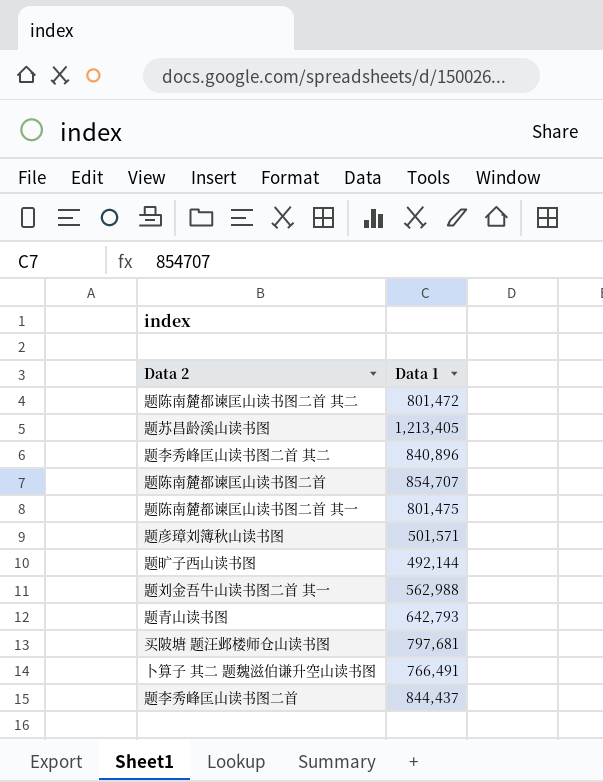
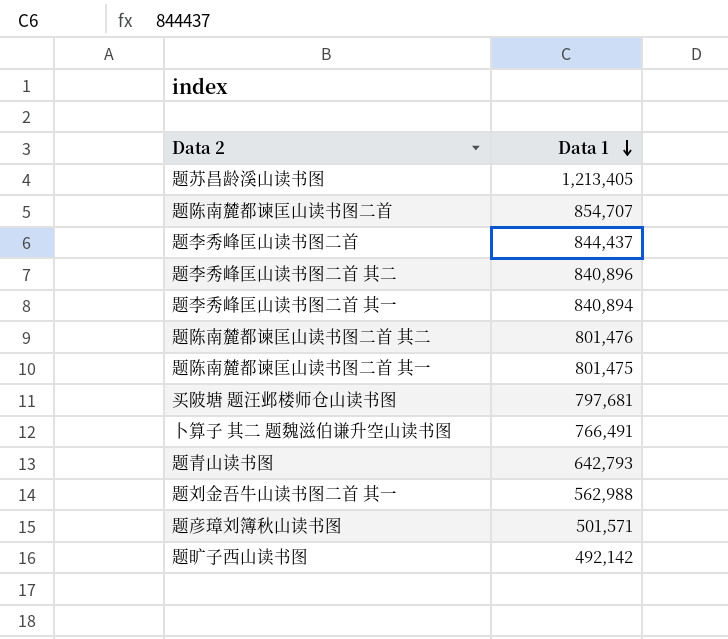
row order: none -> Data 1 descending
row 题李秀峰匡山读书图二首 其一: none -> 840,894
题陈南麓都谏匡山读书图二首 其二 | Data 1: 801,472 -> 801,476
题旷子西山读书图 | Data 1: 492,144 -> 492,142

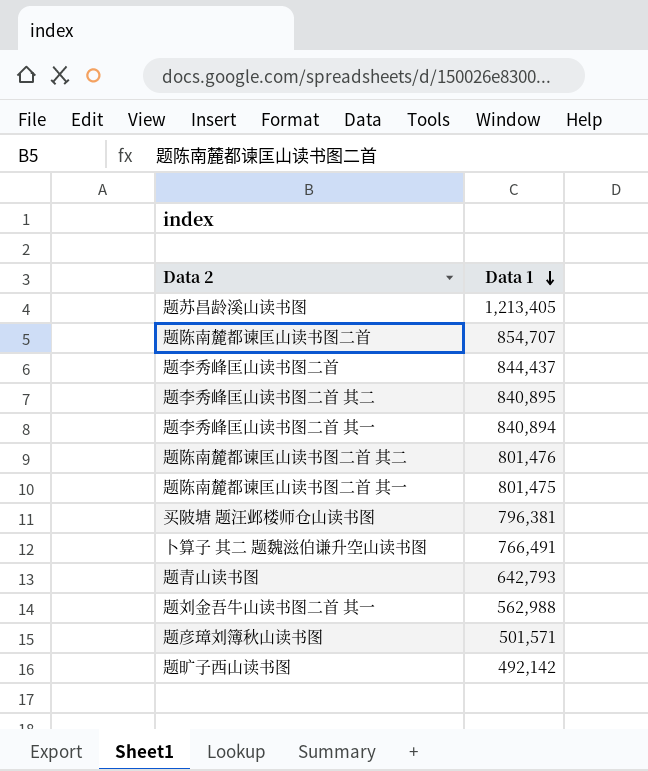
题李秀峰匡山读书图二首 其二 | Data 1: 840,896 -> 840,895
买陂塘 题汪邺楼师仓山读书图 | Data 1: 797,681 -> 796,381

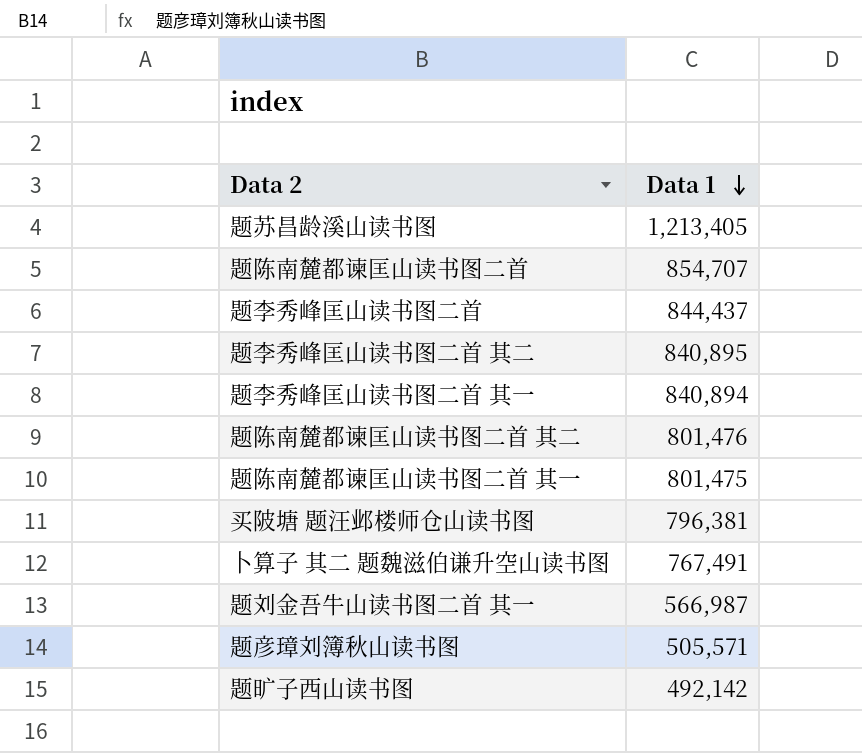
row 题青山读书图: 642,793 -> none
卜算子 其二 题魏滋伯谦升空山读书图 | Data 1: 766,491 -> 767,491
题刘金吾牛山读书图二首 其一 | Data 1: 562,988 -> 566,987
题彦璋刘簿秋山读书图 | Data 1: 501,571 -> 505,571

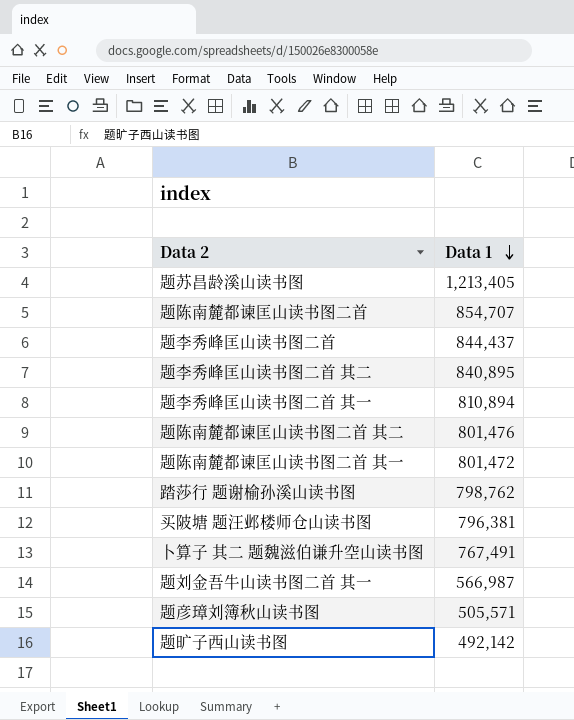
题李秀峰匡山读书图二首 其一 | Data 1: 840,894 -> 810,894
题陈南麓都谏匡山读书图二首 其一 | Data 1: 801,475 -> 801,472
row 踏莎行 题谢榆孙溪山读书图: none -> 798,762

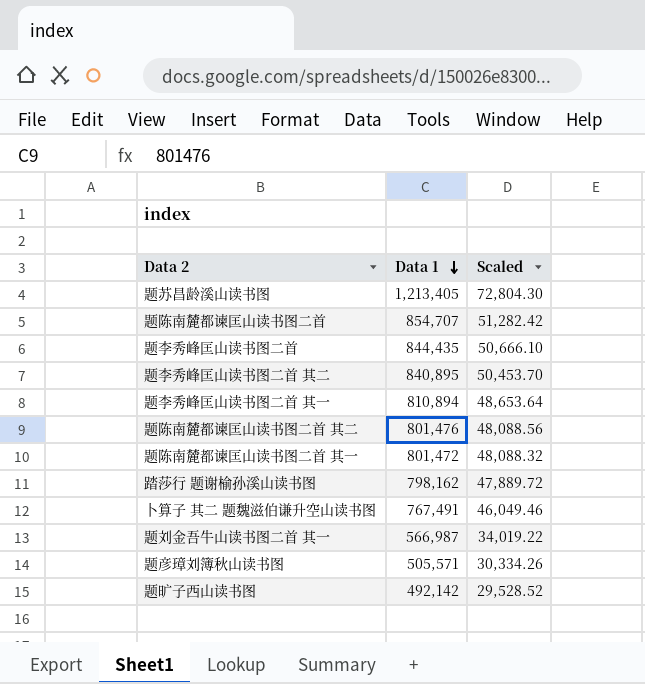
column Scaled | formula: none -> [Data 1] * 0.06
row 买陂塘 题汪邺楼师仓山读书图: 796,381 -> none
题李秀峰匡山读书图二首 | Data 1: 844,437 -> 844,435
踏莎行 题谢榆孙溪山读书图 | Data 1: 798,762 -> 798,162

